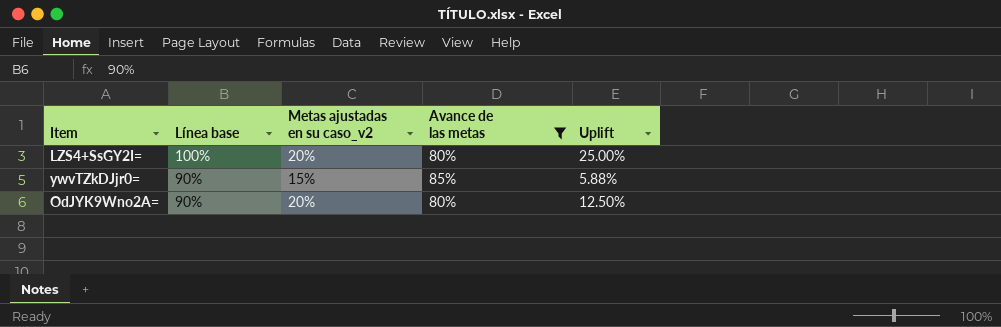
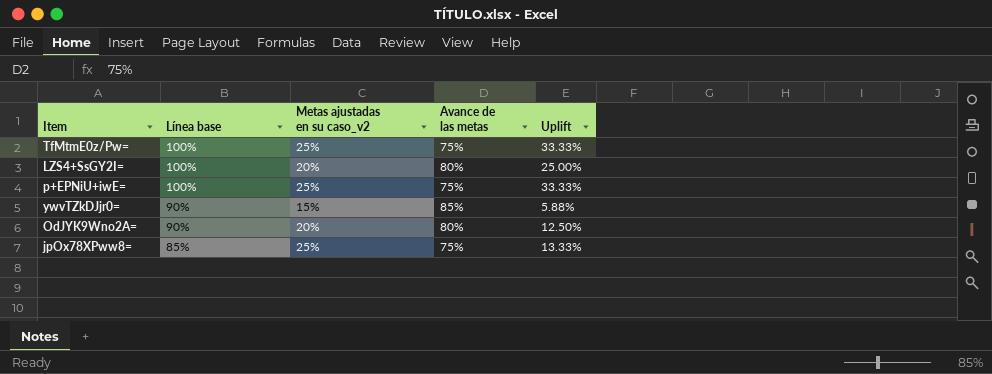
filter: Avance de las metas != 75% -> none

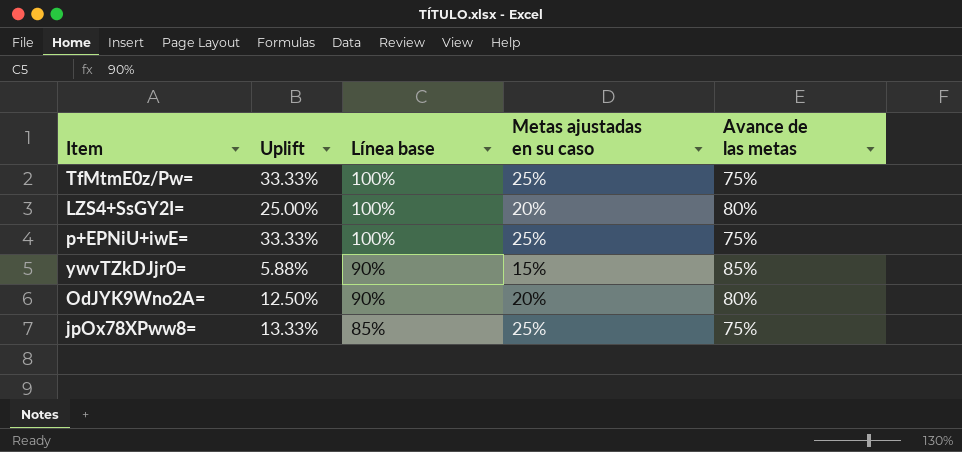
column Uplift | position: 5 -> 2
column name: Metas ajustadas en su caso_v2 -> Metas ajustadas en su caso

